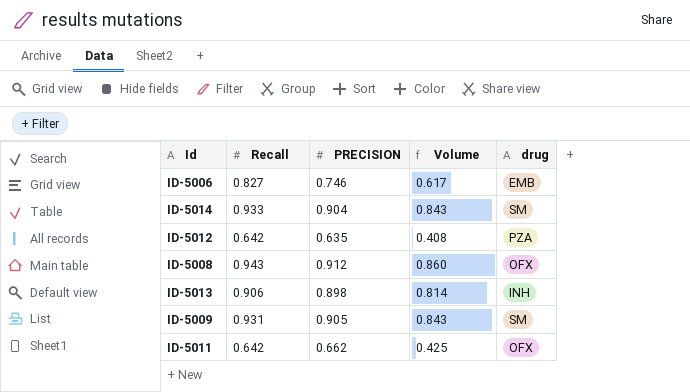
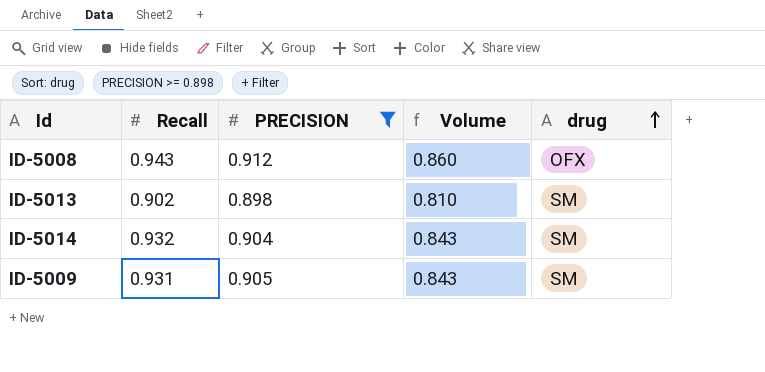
filter: none -> PRECISION >= 0.898
row order: none -> drug ascending
ID-5013 | Recall: 0.906 -> 0.902
ID-5013 | Volume: 0.814 -> 0.810
ID-5013 | drug: INH -> SM
ID-5014 | Recall: 0.933 -> 0.932

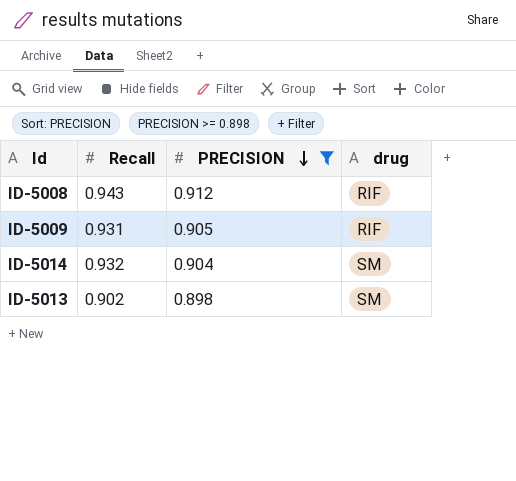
row order: drug ascending -> PRECISION descending
column Volume | formula: [Recall] * [PRECISION] -> none
ID-5008 | drug: OFX -> RIF
ID-5009 | drug: SM -> RIF

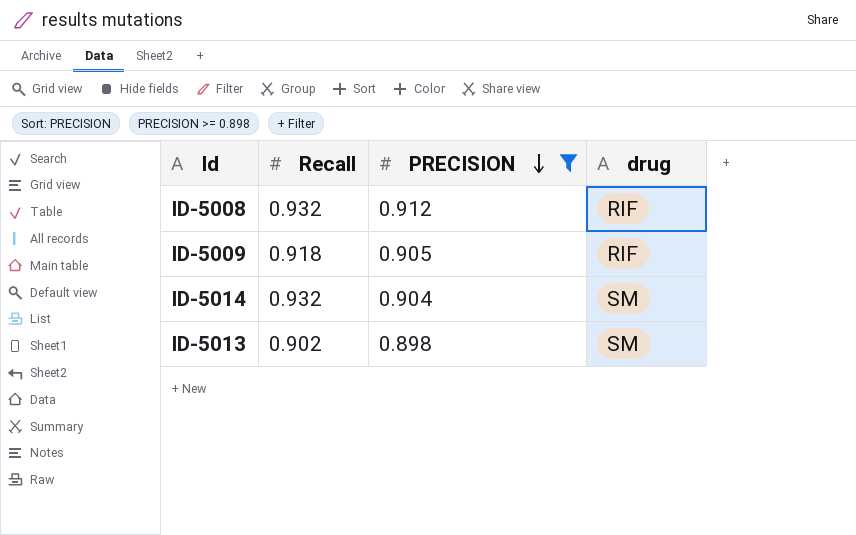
ID-5008 | Recall: 0.943 -> 0.932
ID-5009 | Recall: 0.931 -> 0.918

